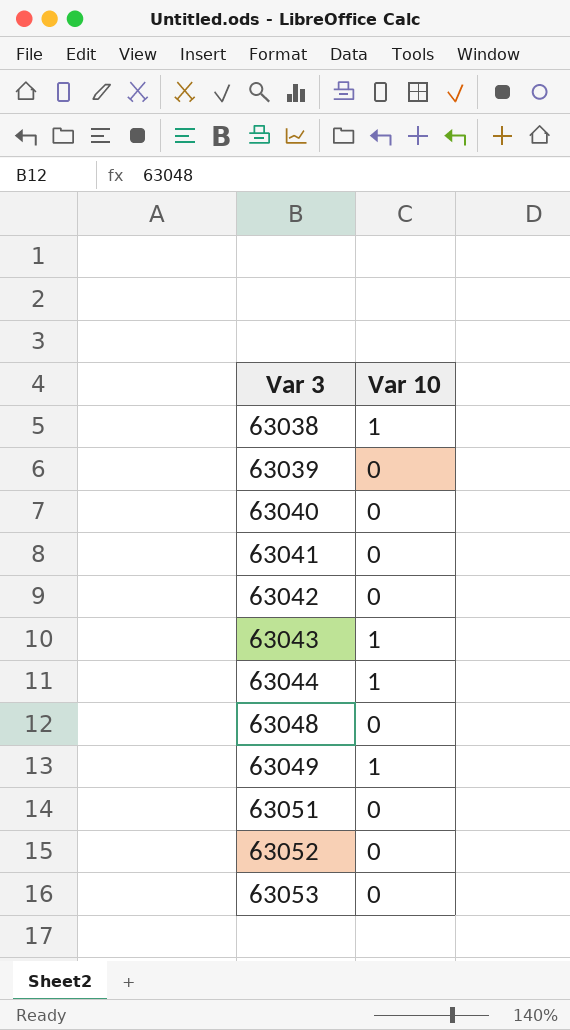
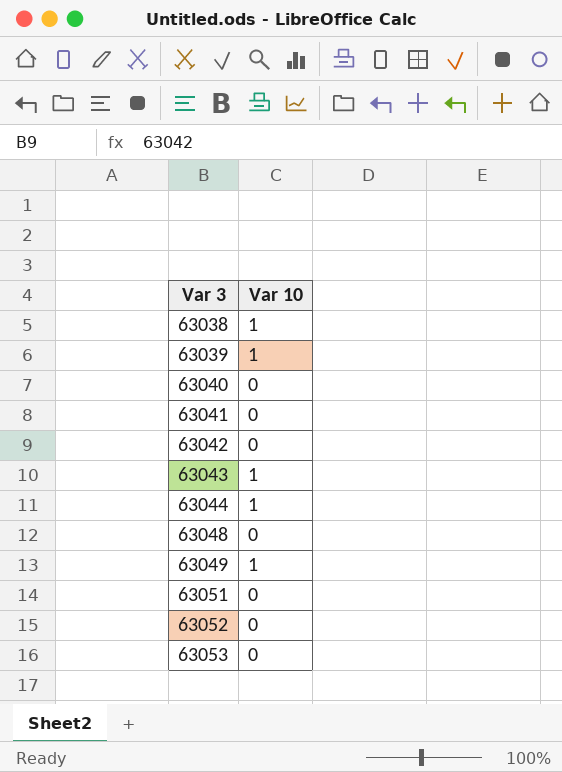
63039 | Var 10: 0 -> 1

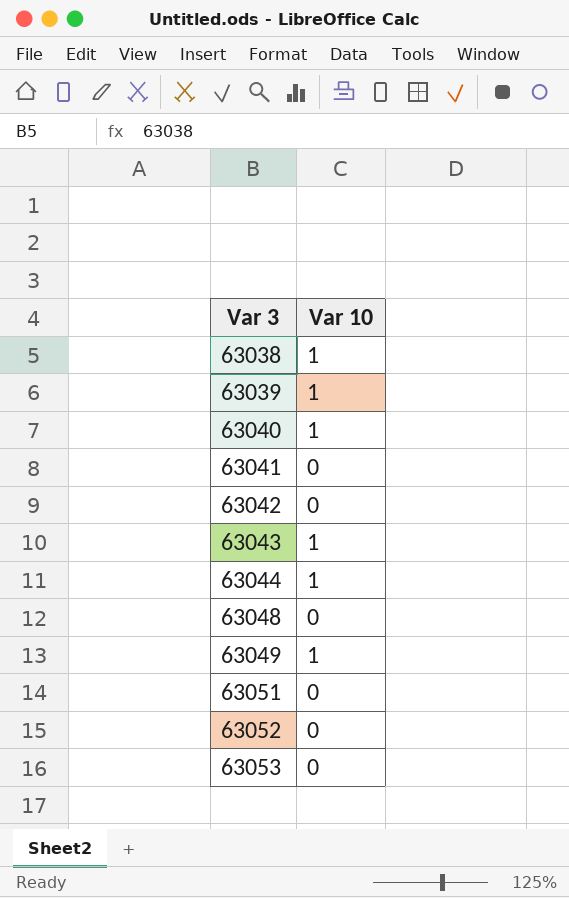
63040 | Var 10: 0 -> 1

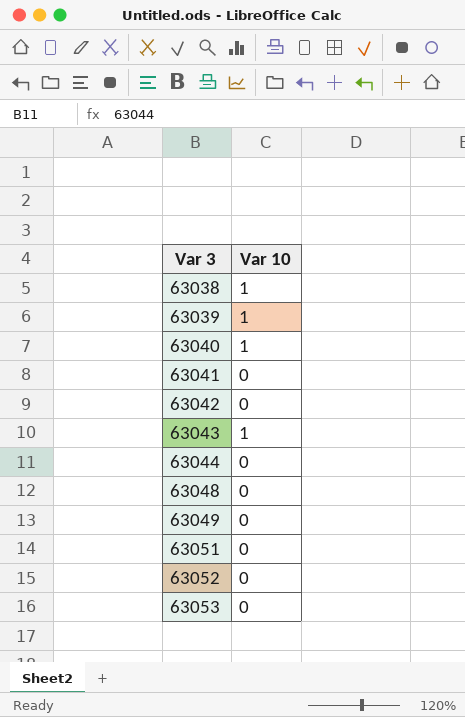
63044 | Var 10: 1 -> 0
63049 | Var 10: 1 -> 0

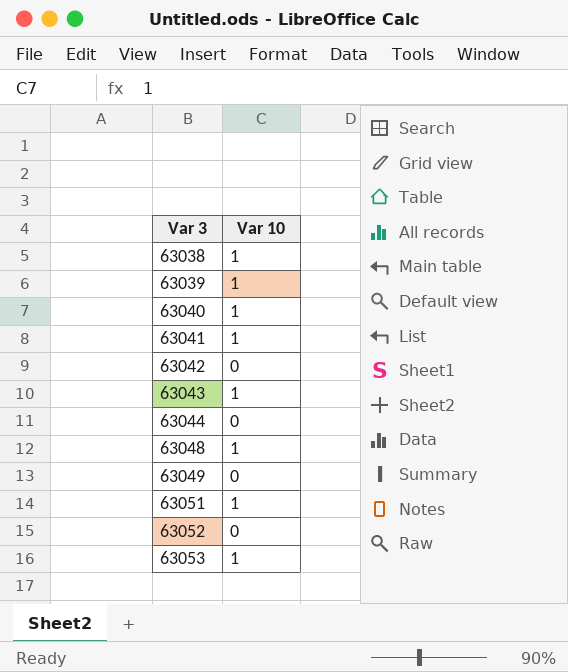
63041 | Var 10: 0 -> 1
63048 | Var 10: 0 -> 1
63051 | Var 10: 0 -> 1
63053 | Var 10: 0 -> 1

